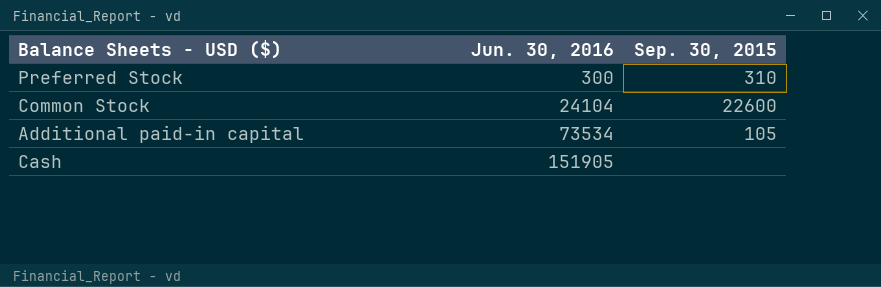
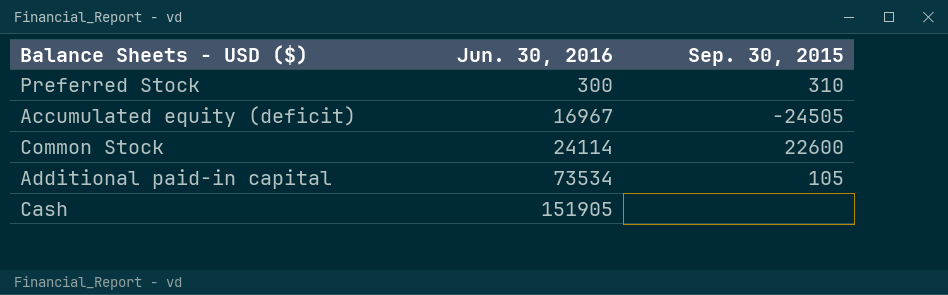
row Accumulated equity (deficit): none -> 16967 | -24505
Common Stock | Jun. 30, 2016: 24104 -> 24114

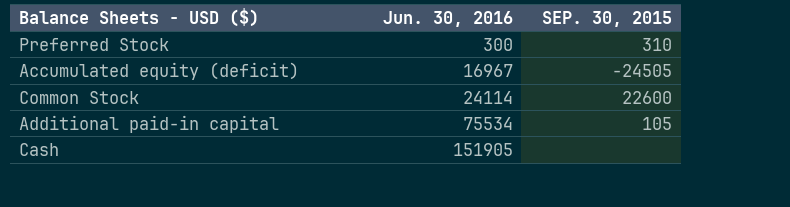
column name: Sep. 30, 2015 -> SEP. 30, 2015
Additional paid-in capital | Jun. 30, 2016: 73534 -> 75534

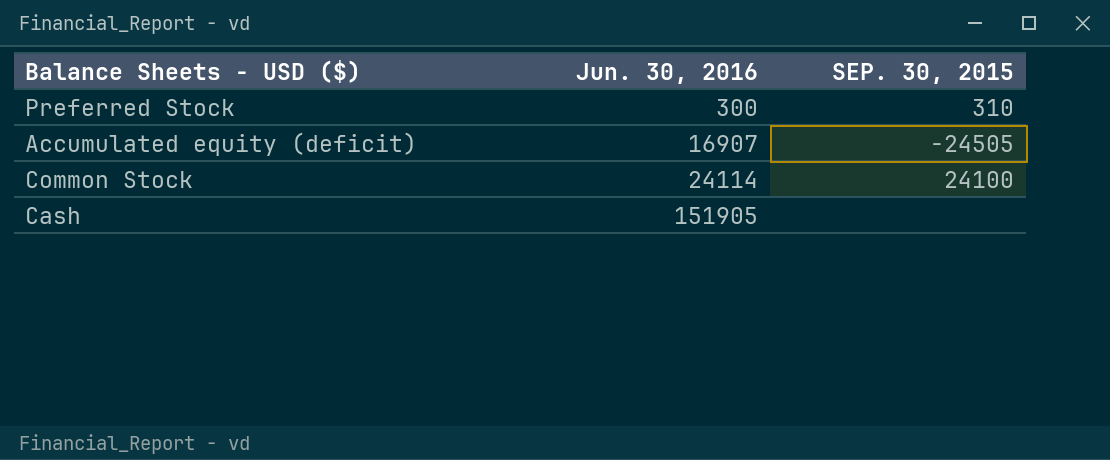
row Additional paid-in capital: 75534 | 105 -> none
Accumulated equity (deficit) | Jun. 30, 2016: 16967 -> 16907
Common Stock | SEP. 30, 2015: 22600 -> 24100

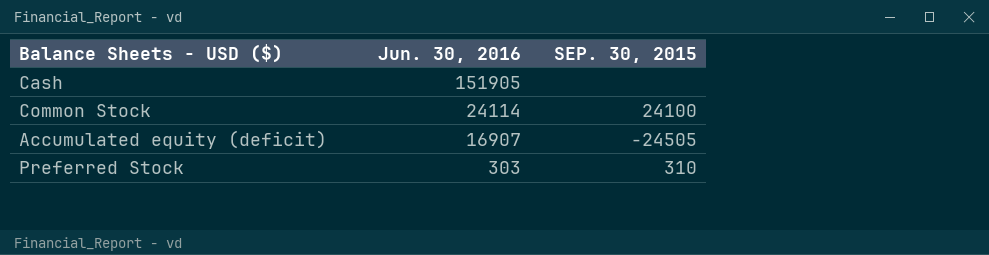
row order: Jun. 30, 2016 ascending -> Jun. 30, 2016 descending
Preferred Stock | Jun. 30, 2016: 300 -> 303

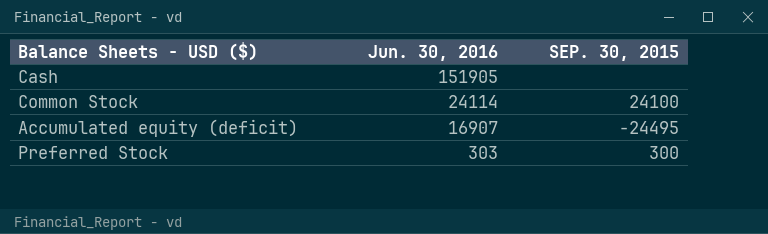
Accumulated equity (deficit) | SEP. 30, 2015: -24505 -> -24495
Preferred Stock | SEP. 30, 2015: 310 -> 300

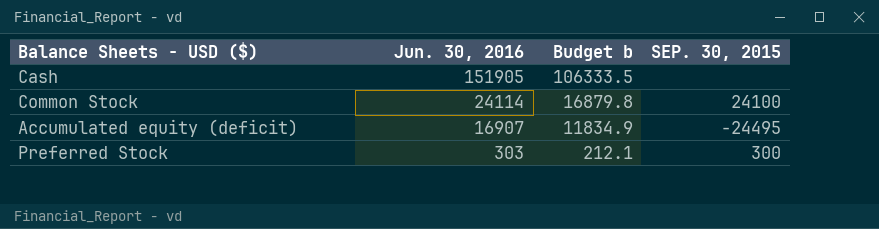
column Budget b | formula: none -> [Jun. 30, 2016] * 0.7

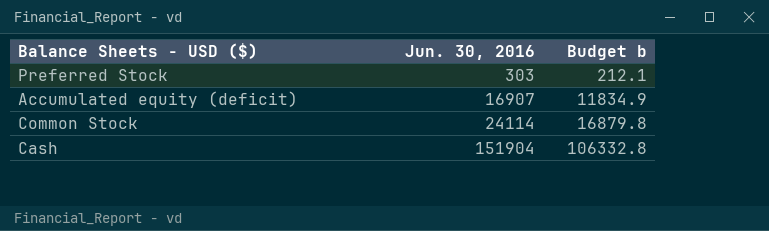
row order: Jun. 30, 2016 descending -> Jun. 30, 2016 ascending
column SEP. 30, 2015 | position: 4 -> none
Cash | Jun. 30, 2016: 151905 -> 151904
Cash | Budget b: 106333.5 -> 106332.8

